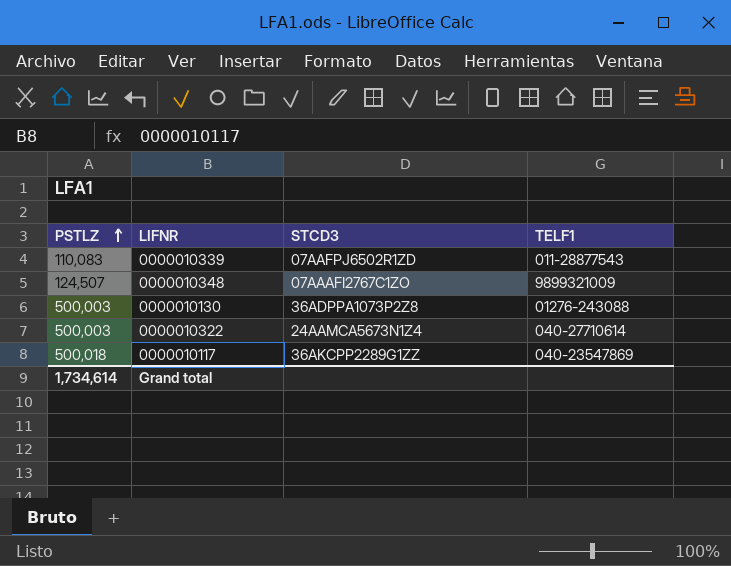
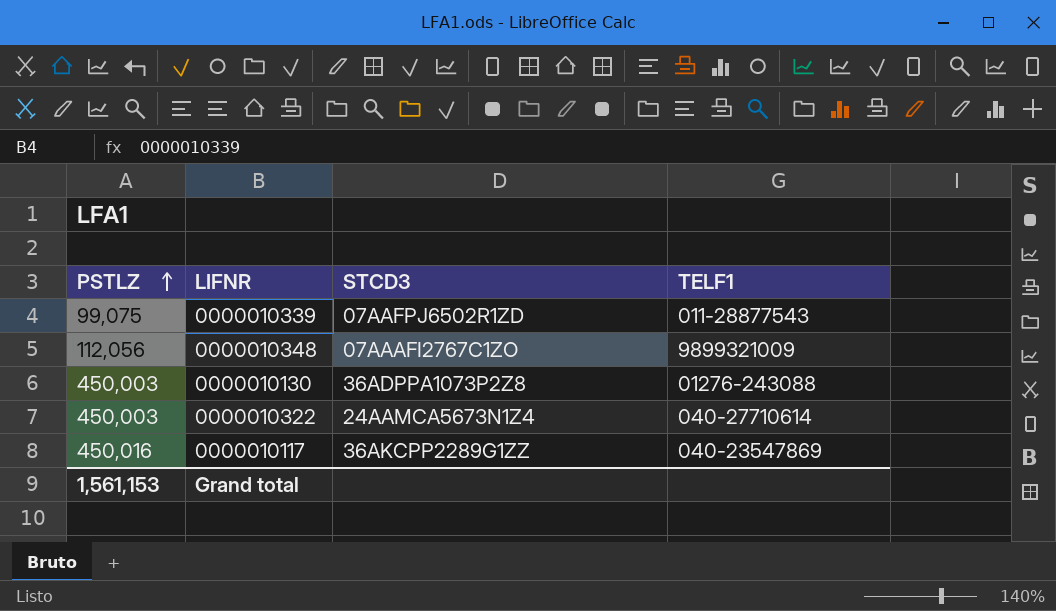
0000010339 | PSTLZ: 110,083 -> 99,075
0000010348 | PSTLZ: 124,507 -> 112,056
0000010130 | PSTLZ: 500,003 -> 450,003
0000010322 | PSTLZ: 500,003 -> 450,003
0000010117 | PSTLZ: 500,018 -> 450,016
Grand total | PSTLZ: 1,734,614 -> 1,561,153

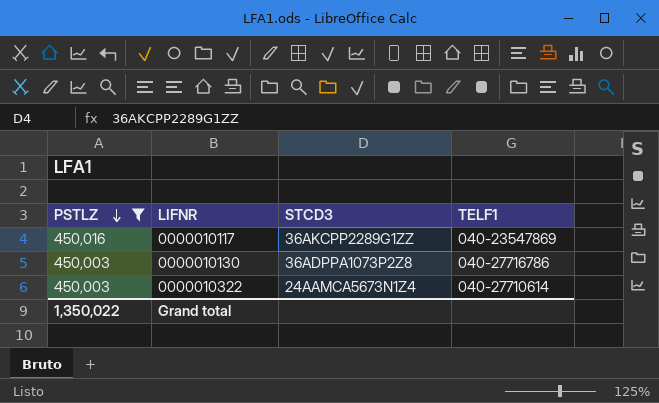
filter: none -> PSTLZ >= 450,003
row order: PSTLZ ascending -> PSTLZ descending
0000010130 | TELF1: 01276-243088 -> 040-27716786
Grand total | PSTLZ: 1,561,153 -> 1,350,022

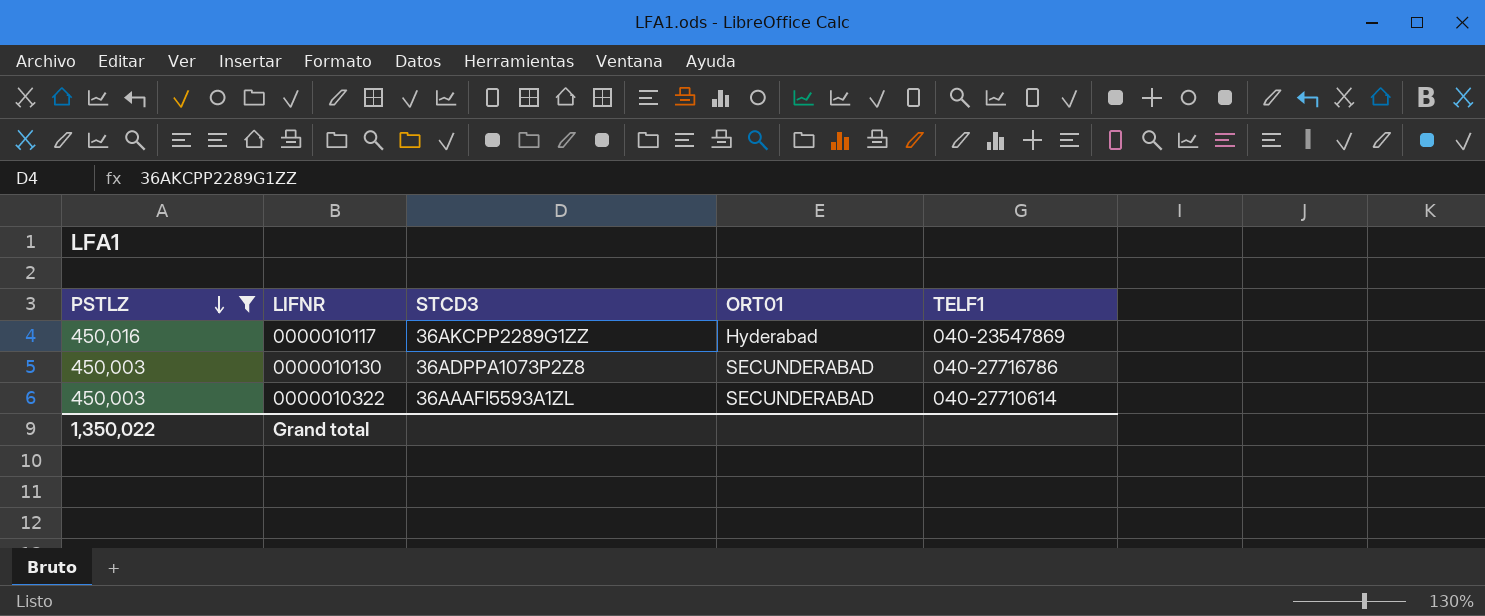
column ORT01 | position: none -> 4
0000010322 | STCD3: 24AAMCA5673N1Z4 -> 36AAAFI5593A1ZL

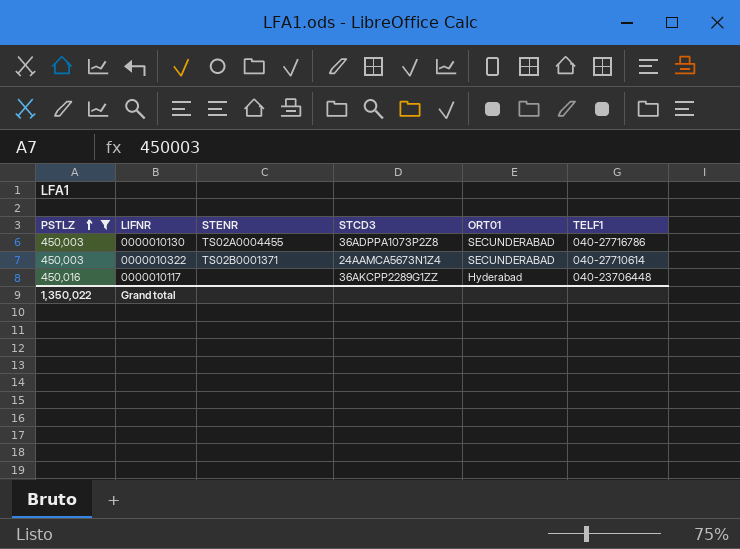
row order: PSTLZ descending -> PSTLZ ascending
column STENR | position: none -> 3
0000010322 | STCD3: 36AAAFI5593A1ZL -> 24AAMCA5673N1Z4
0000010117 | TELF1: 040-23547869 -> 040-23706448

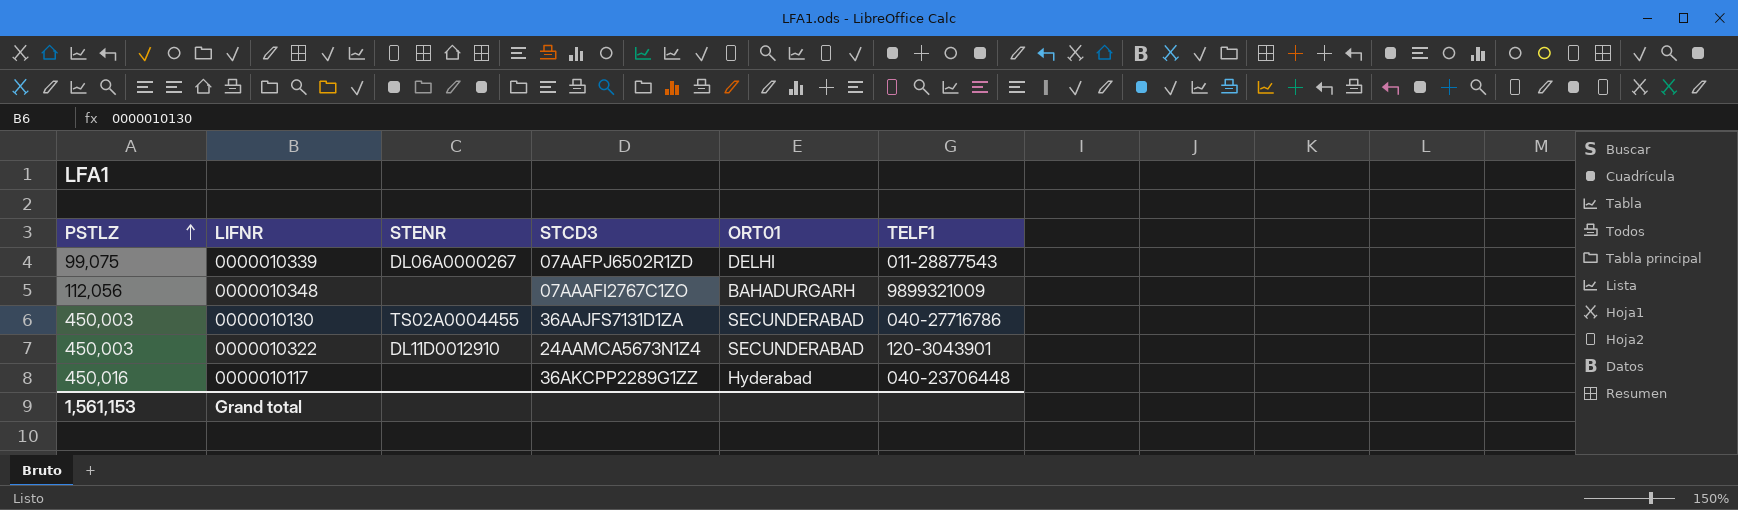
filter: PSTLZ >= 450,003 -> none
0000010130 | STCD3: 36ADPPA1073P2Z8 -> 36AAJFS7131D1ZA
0000010322 | STENR: TS02B0001371 -> DL11D0012910
0000010322 | TELF1: 040-27710614 -> 120-3043901
Grand total | PSTLZ: 1,350,022 -> 1,561,153

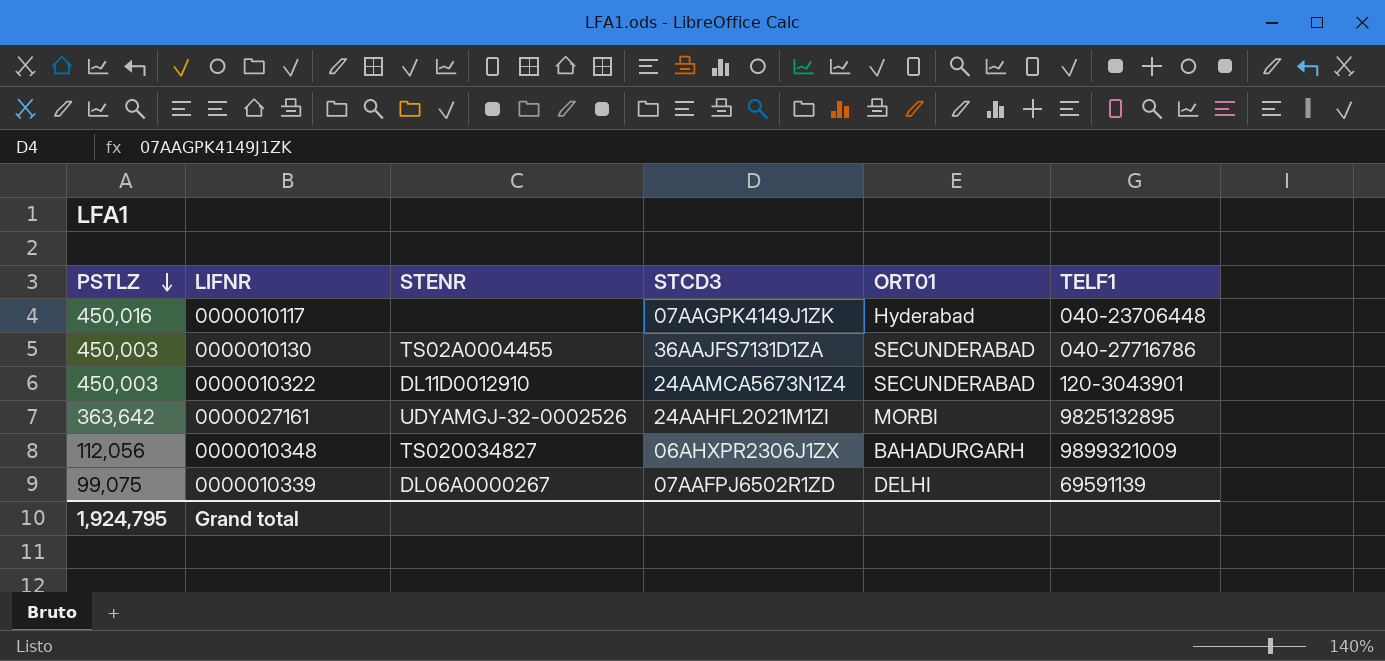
row order: PSTLZ ascending -> PSTLZ descending
0000010117 | STCD3: 36AKCPP2289G1ZZ -> 07AAGPK4149J1ZK
row 0000027161: none -> 363,642 | UDYAMGJ-32-0002526 | 24AAHFL2021M1ZI | MORBI | 9825132895
0000010348 | STENR: none -> TS020034827
0000010348 | STCD3: 07AAAFI2767C1ZO -> 06AHXPR2306J1ZX
0000010339 | TELF1: 011-28877543 -> 69591139
Grand total | PSTLZ: 1,561,153 -> 1,924,795

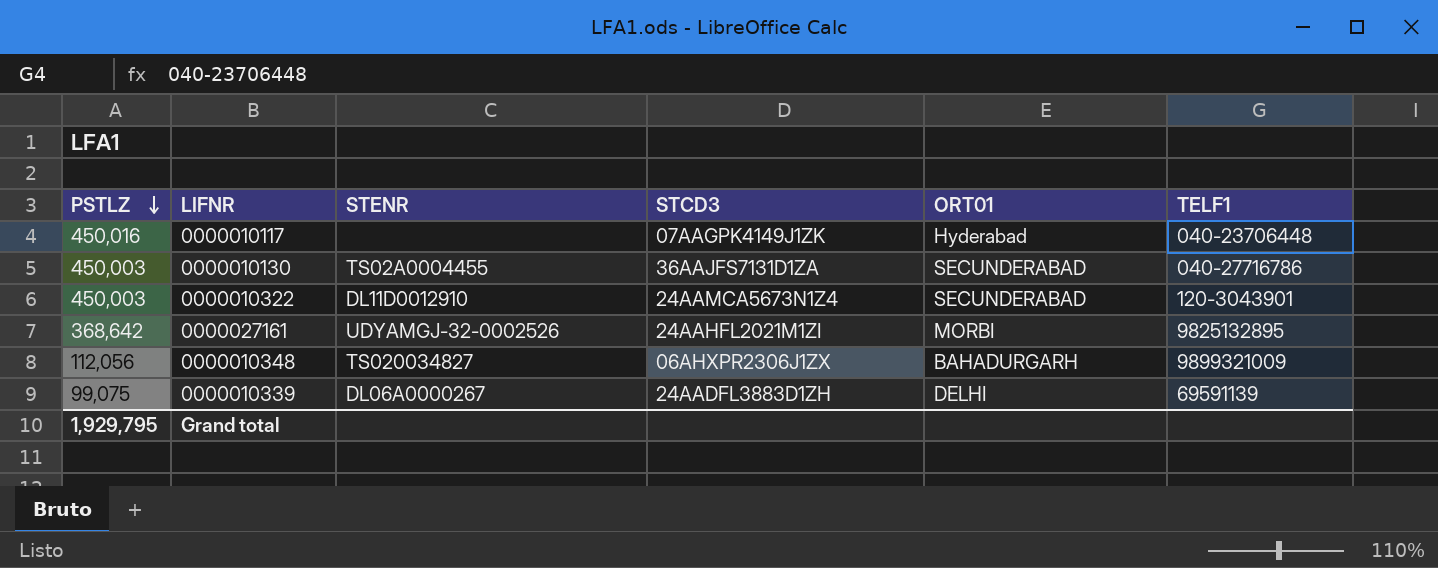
0000027161 | PSTLZ: 363,642 -> 368,642
0000010339 | STCD3: 07AAFPJ6502R1ZD -> 24AADFL3883D1ZH
Grand total | PSTLZ: 1,924,795 -> 1,929,795

